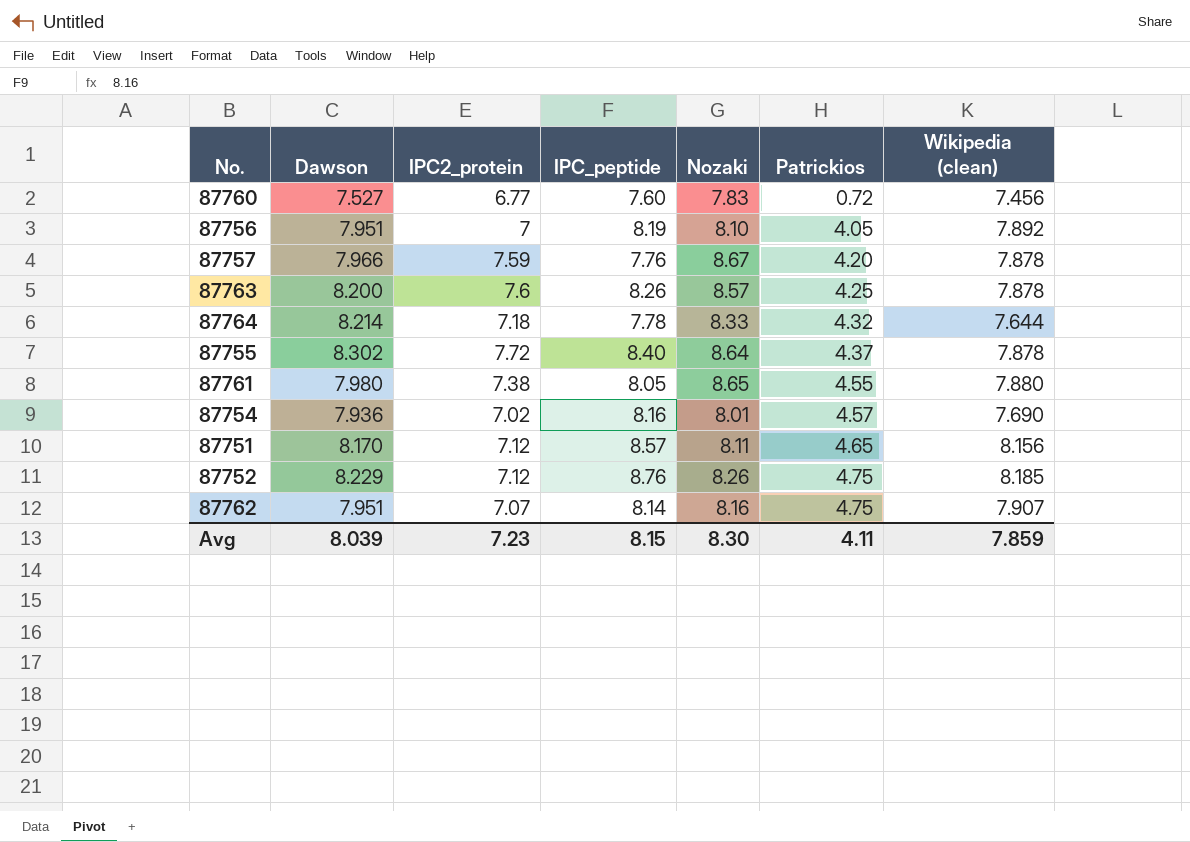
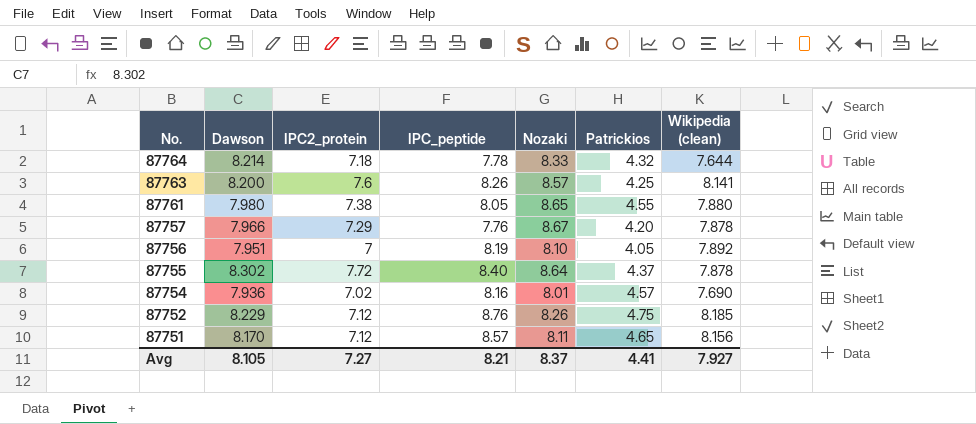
row order: Patrickios ascending -> No. descending
row 87760: 7.527 | 6.77 | 7.60 | 7.83 | 0.72 | 7.456 -> none
row 87762: 7.951 | 7.07 | 8.14 | 8.16 | 4.75 | 7.907 -> none
87763 | Wikipedia (clean): 7.878 -> 8.141
87757 | IPC2_protein: 7.59 -> 7.29
Avg | Dawson: 8.039 -> 8.105
Avg | IPC2_protein: 7.23 -> 7.27
Avg | IPC_peptide: 8.15 -> 8.21
Avg | Nozaki: 8.30 -> 8.37
Avg | Patrickios: 4.11 -> 4.41
Avg | Wikipedia (clean): 7.859 -> 7.927

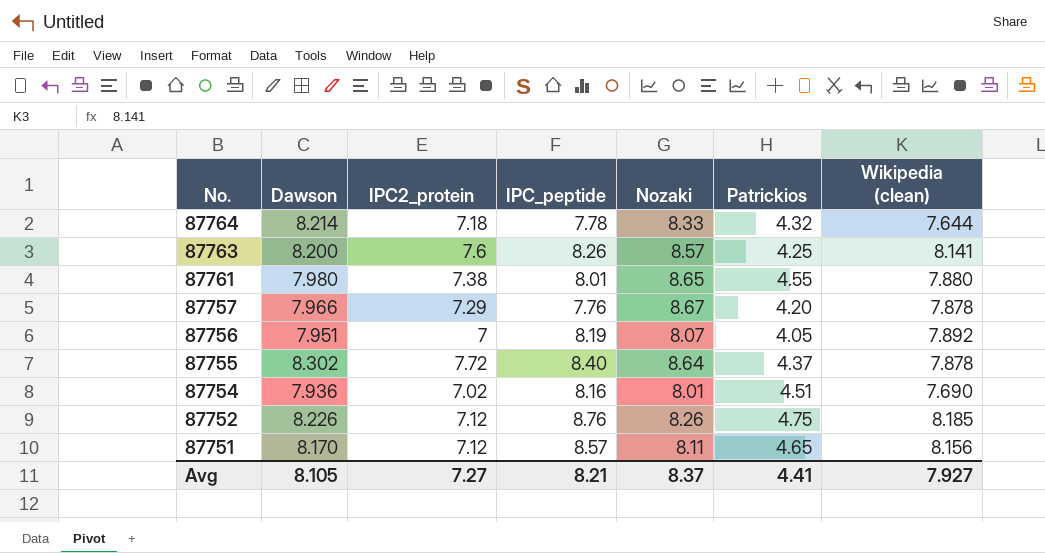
87761 | IPC_peptide: 8.05 -> 8.01
87756 | Nozaki: 8.10 -> 8.07
87754 | Patrickios: 4.57 -> 4.51
87752 | Dawson: 8.229 -> 8.226

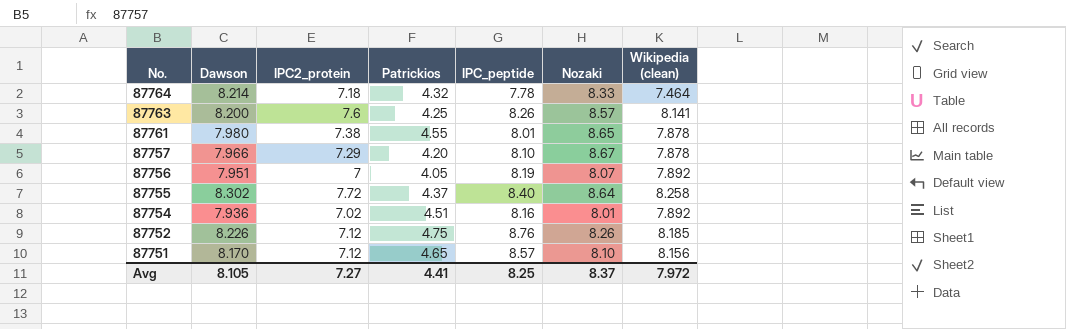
column Patrickios | position: 6 -> 4
87764 | Wikipedia (clean): 7.644 -> 7.464
87761 | Wikipedia (clean): 7.880 -> 7.878
87757 | IPC_peptide: 7.76 -> 8.10
87755 | Wikipedia (clean): 7.878 -> 8.258
87754 | Wikipedia (clean): 7.690 -> 7.892
87751 | Nozaki: 8.11 -> 8.10
Avg | IPC_peptide: 8.21 -> 8.25
Avg | Wikipedia (clean): 7.927 -> 7.972

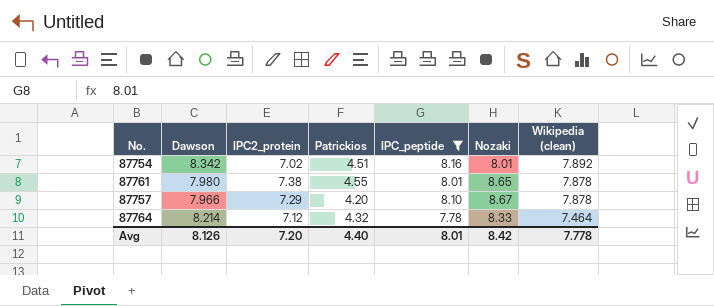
filter: none -> IPC_peptide <= 8.16
row order: No. descending -> Wikipedia (clean) descending
87754 | Dawson: 7.936 -> 8.342
87764 | IPC2_protein: 7.18 -> 7.12
Avg | Dawson: 8.105 -> 8.126
Avg | IPC2_protein: 7.27 -> 7.20
Avg | Patrickios: 4.41 -> 4.40
Avg | IPC_peptide: 8.25 -> 8.01
Avg | Nozaki: 8.37 -> 8.42
Avg | Wikipedia (clean): 7.972 -> 7.778

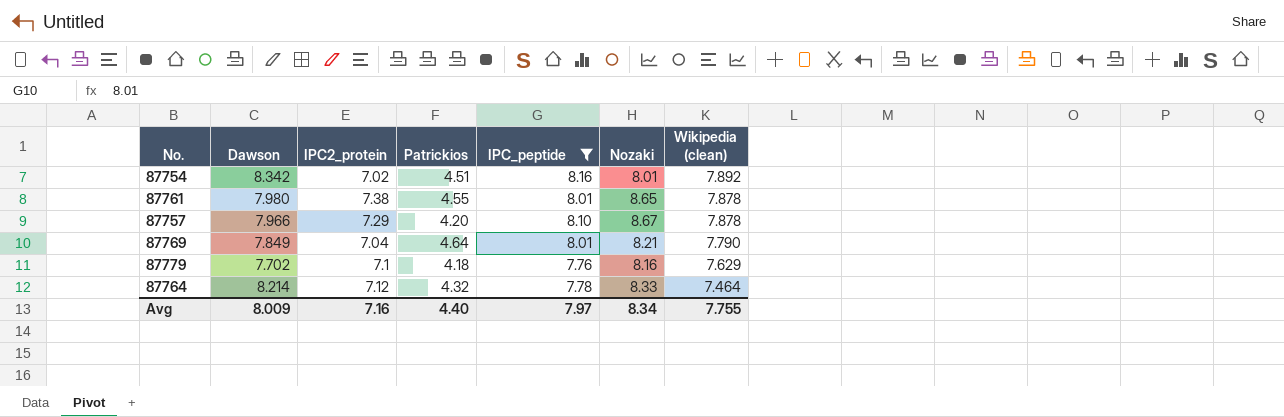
row 87769: none -> 7.849 | 7.04 | 4.64 | 8.01 | 8.21 | 7.790
row 87779: none -> 7.702 | 7.1 | 4.18 | 7.76 | 8.16 | 7.629
Avg | Dawson: 8.126 -> 8.009
Avg | IPC2_protein: 7.20 -> 7.16
Avg | IPC_peptide: 8.01 -> 7.97
Avg | Nozaki: 8.42 -> 8.34
Avg | Wikipedia (clean): 7.778 -> 7.755

